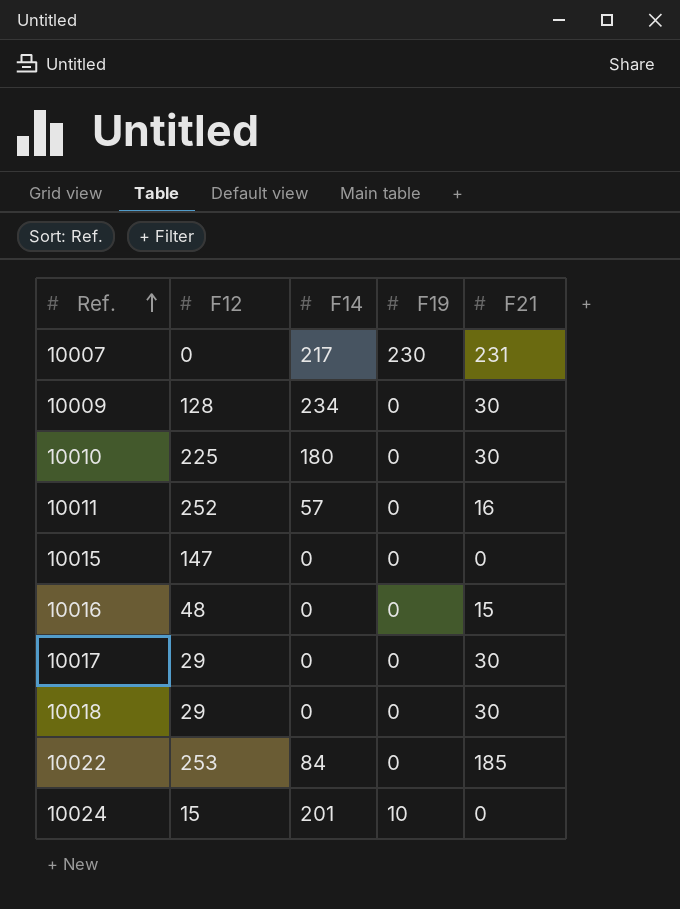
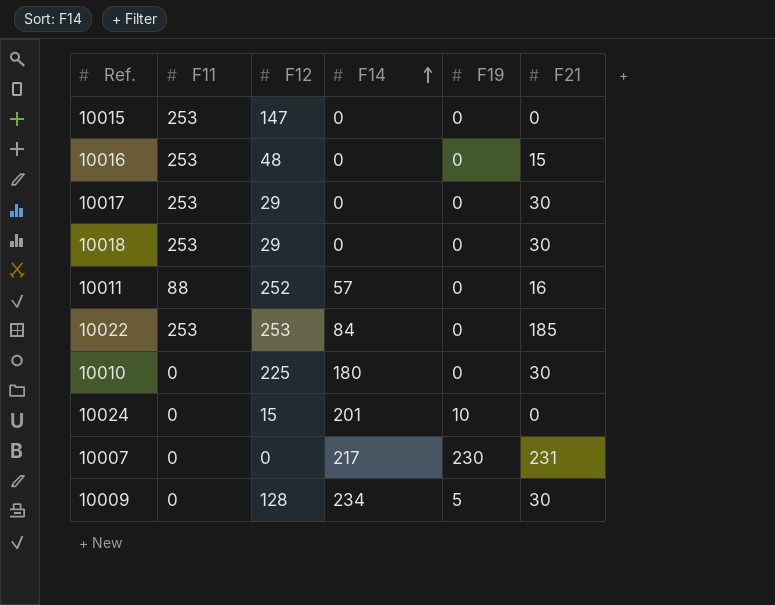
row order: Ref. ascending -> F14 ascending
column F11 | position: none -> 2
10009 | F19: 0 -> 5

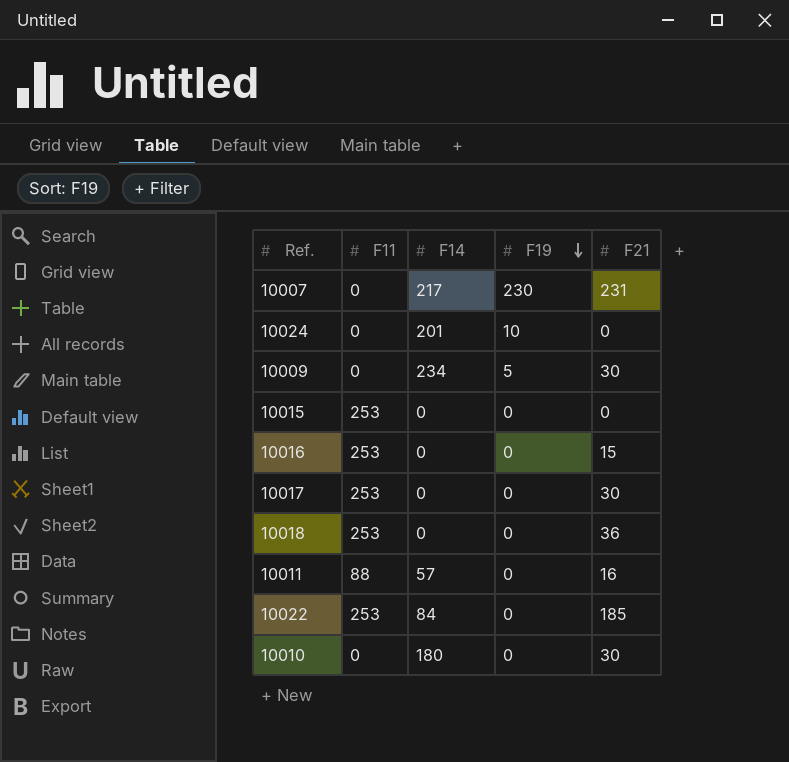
row order: F14 ascending -> F19 descending
column F12 | position: 3 -> none
10018 | F21: 30 -> 36

